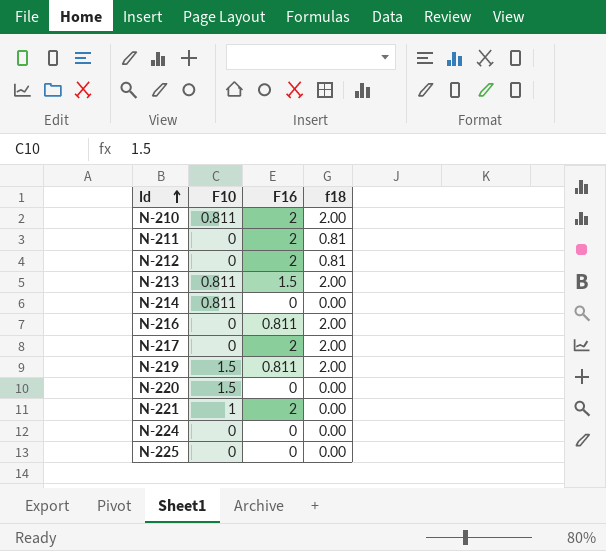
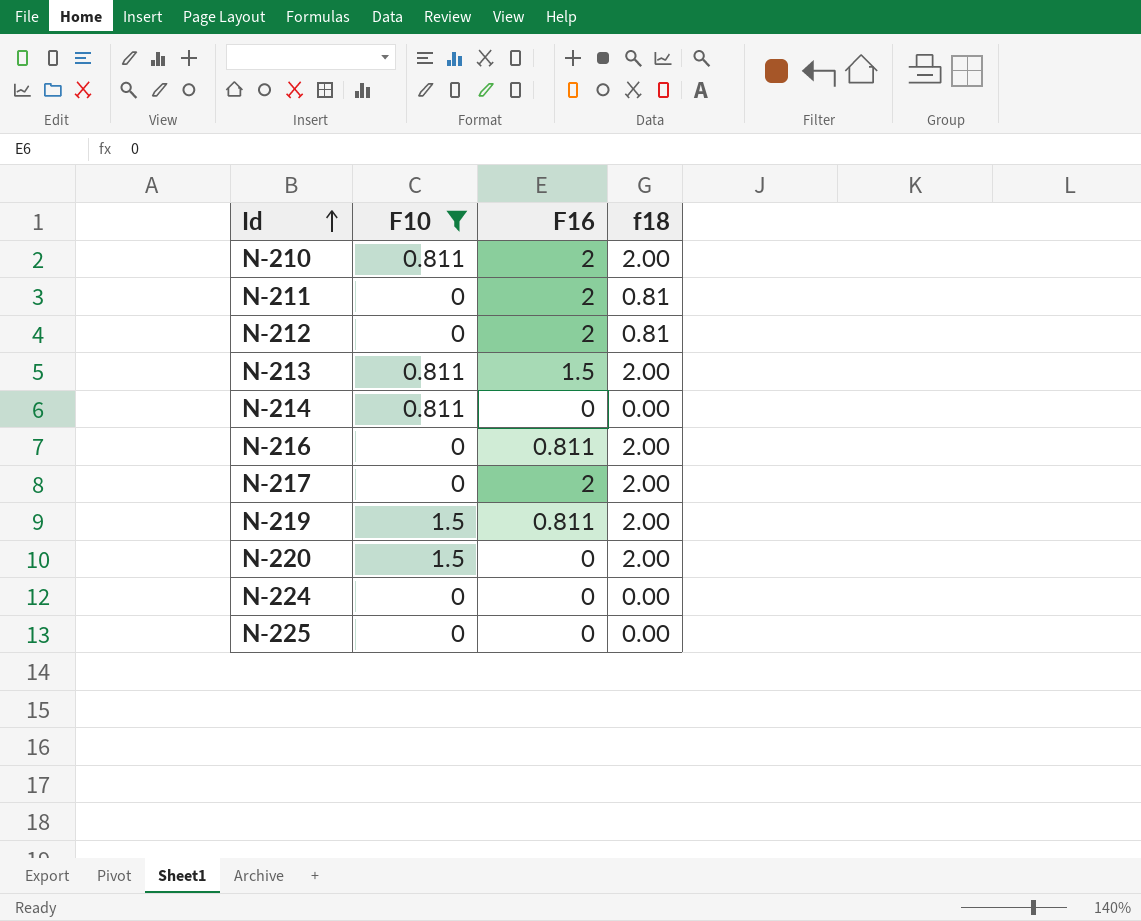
filter: none -> F10 != 1
N-220 | f18: 0.00 -> 2.00

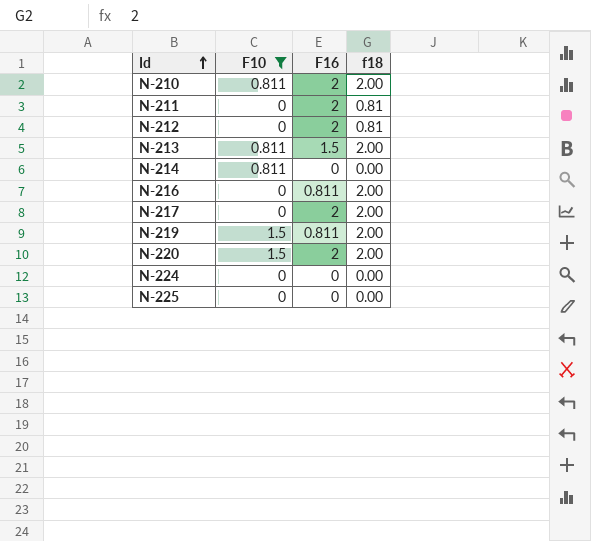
N-220 | F16: 0 -> 2

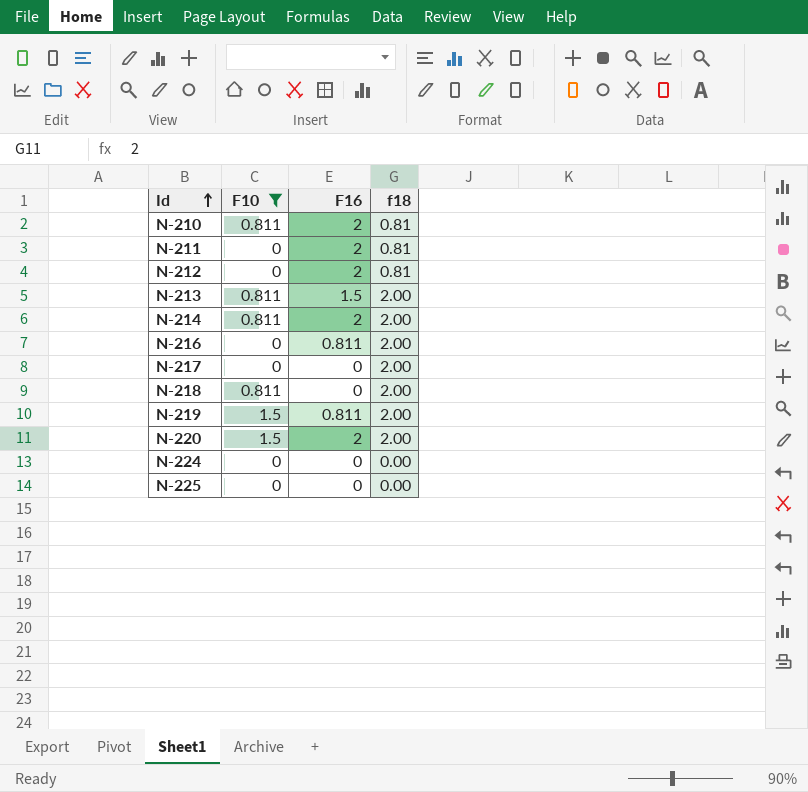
N-210 | f18: 2.00 -> 0.81
N-214 | F16: 0 -> 2
N-214 | f18: 0.00 -> 2.00
N-217 | F16: 2 -> 0
row N-218: none -> 0.811 | 0 | 2.00

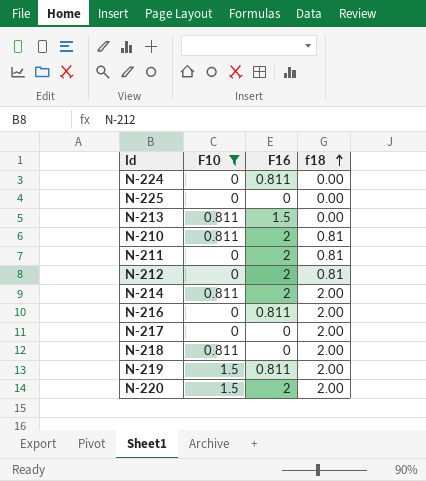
row order: Id ascending -> f18 ascending
N-224 | F16: 0 -> 0.811
N-213 | f18: 2.00 -> 0.00

